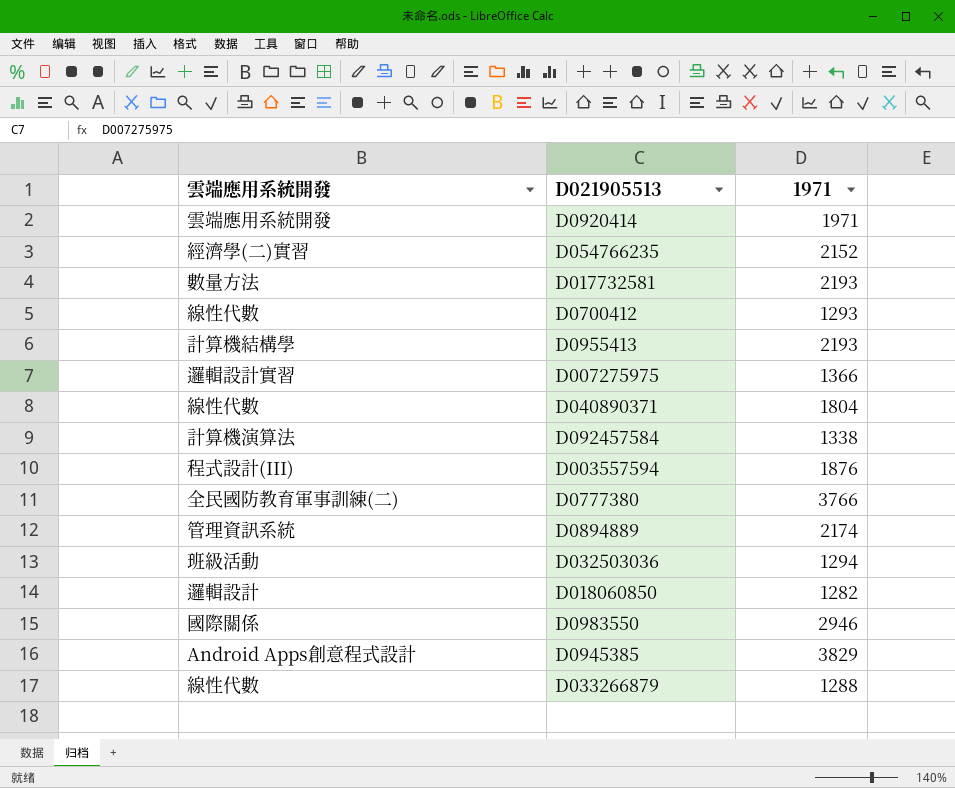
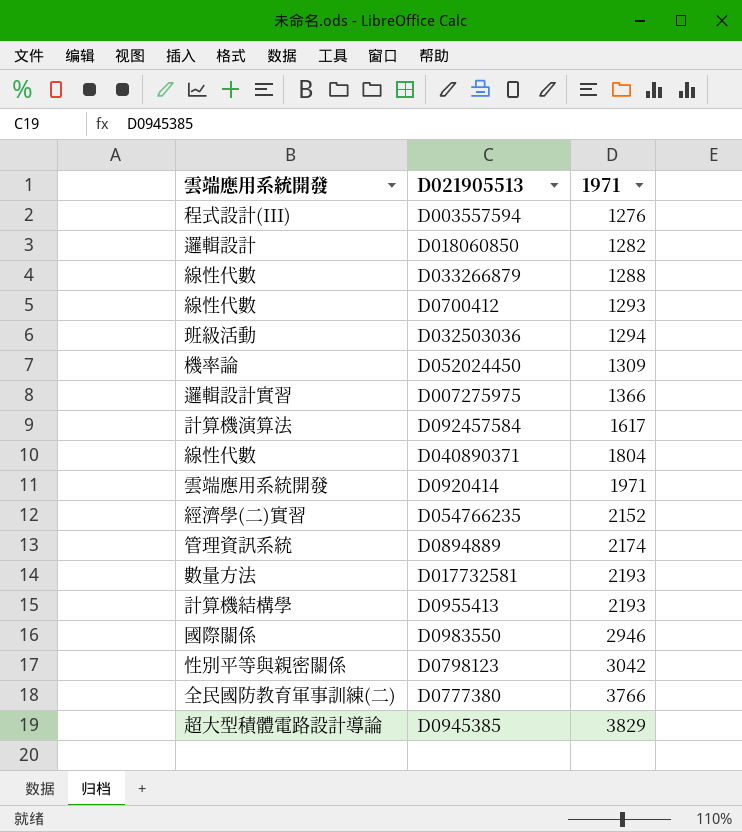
row order: none -> 1971 ascending
D003557594 | 1971: 1876 -> 1276
row D052024450: none -> 機率論 | 1309
D092457584 | 1971: 1338 -> 1617
row D0798123: none -> 性別平等與親密關係 | 3042
D0945385 | 雲端應用系統開發: Android Apps創意程式設計 -> 超大型積體電路設計導論

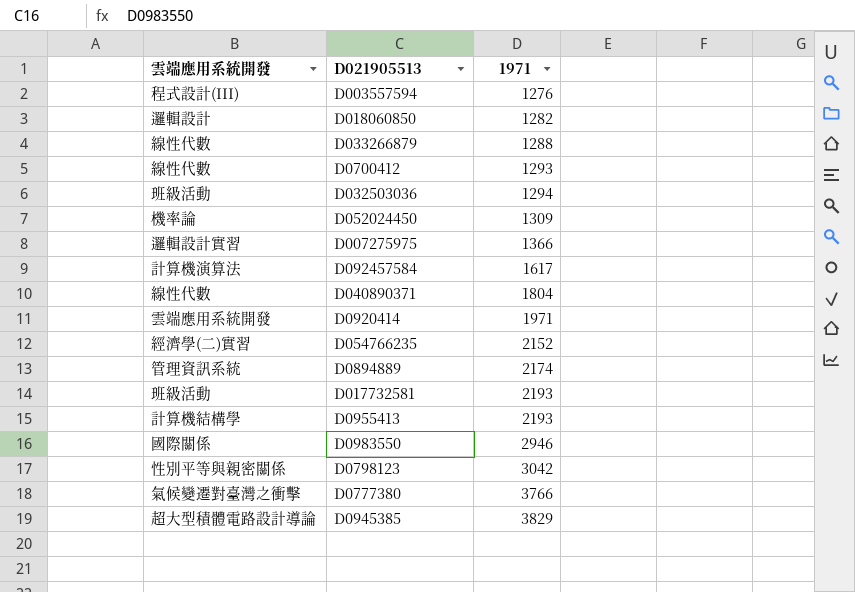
D017732581 | 雲端應用系統開發: 數量方法 -> 班級活動
D0777380 | 雲端應用系統開發: 全民國防教育軍事訓練(二) -> 氣候變遷對臺灣之衝擊

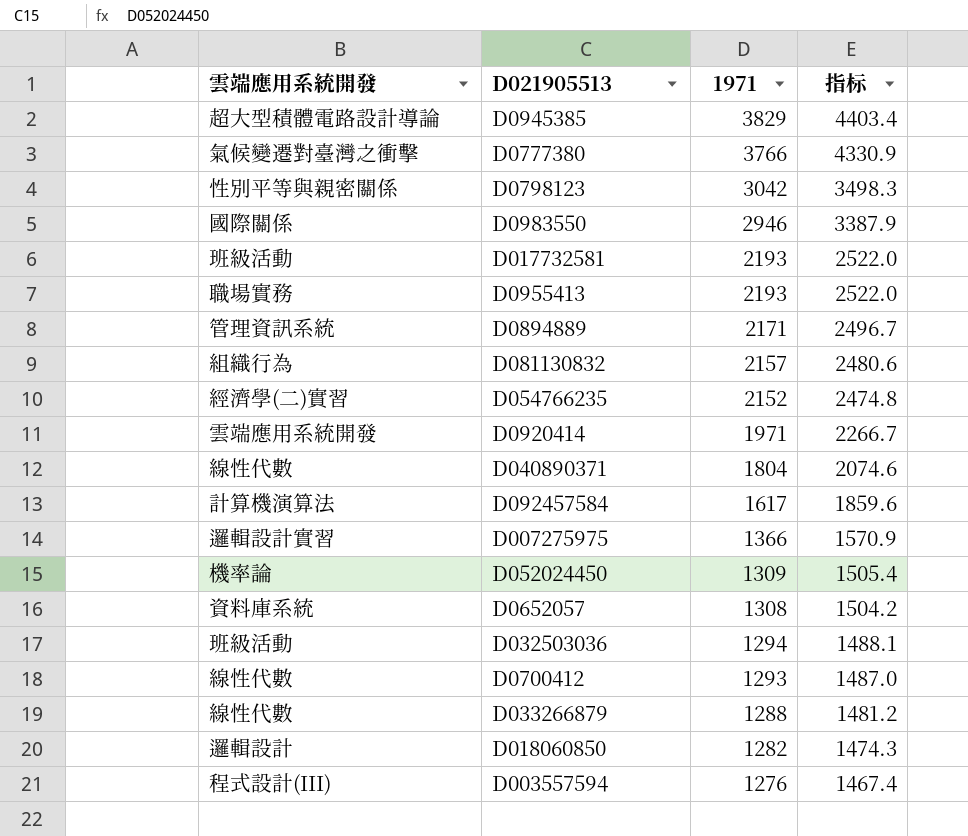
row order: 1971 ascending -> 1971 descending
column 指标 | formula: none -> [1971] * 1.15
D0955413 | 雲端應用系統開發: 計算機結構學 -> 職場實務
D0894889 | 1971: 2174 -> 2171
row D081130832: none -> 組織行為 | 2157 | 2480.6
row D0652057: none -> 資料庫系統 | 1308 | 1504.2

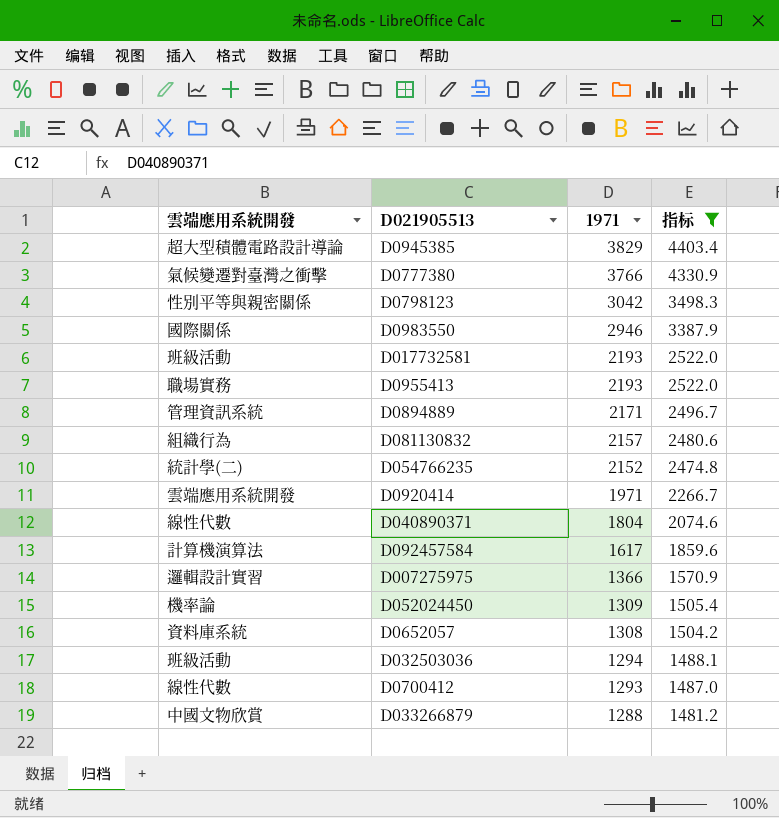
filter: none -> 指标 >= 1481.2
D054766235 | 雲端應用系統開發: 經濟學(二)實習 -> 統計學(二)
D033266879 | 雲端應用系統開發: 線性代數 -> 中國文物欣賞

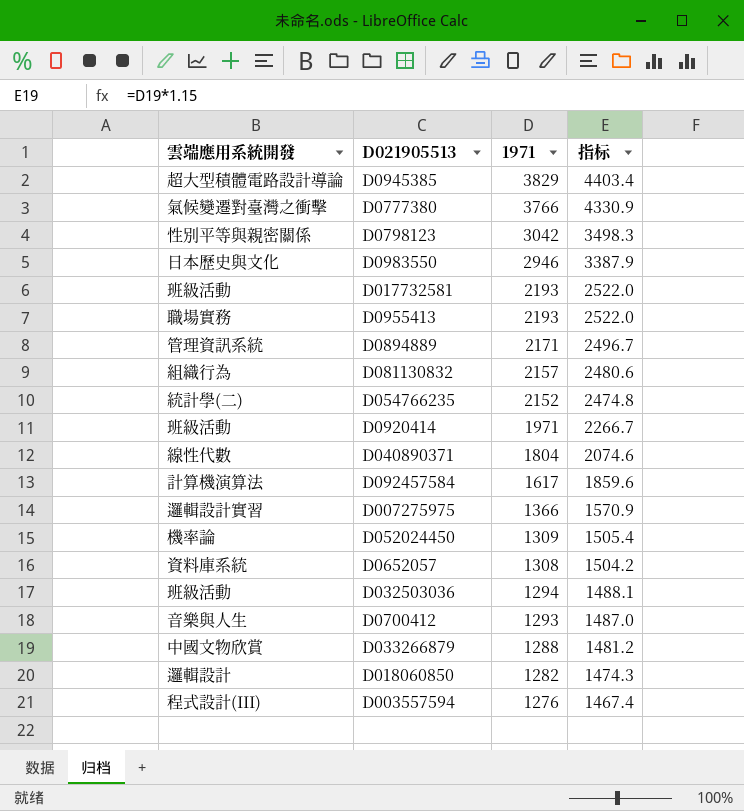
filter: 指标 >= 1481.2 -> none
D0983550 | 雲端應用系統開發: 國際關係 -> 日本歷史與文化
D0920414 | 雲端應用系統開發: 雲端應用系統開發 -> 班級活動
D0700412 | 雲端應用系統開發: 線性代數 -> 音樂與人生

